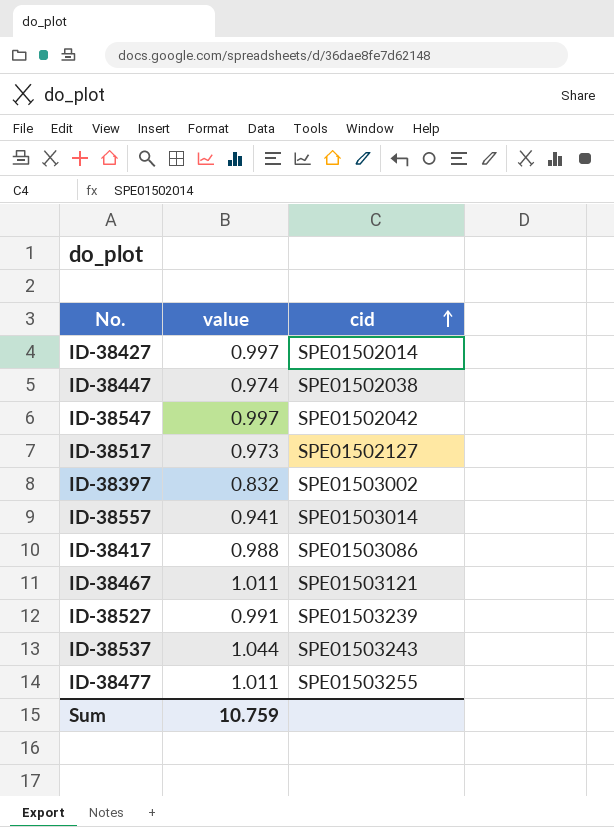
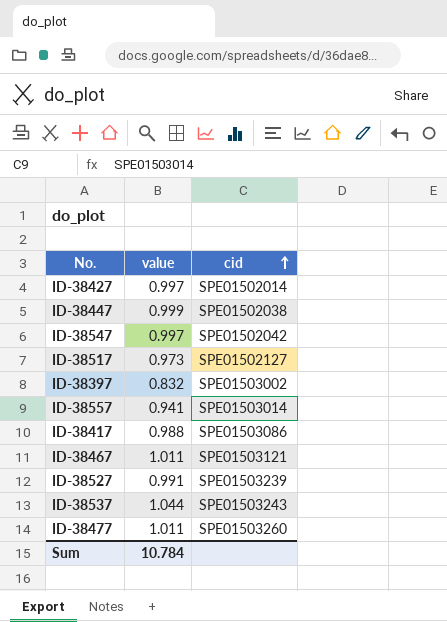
ID-38447 | value: 0.974 -> 0.999
ID-38477 | cid: SPE01503255 -> SPE01503260
Sum | value: 10.759 -> 10.784

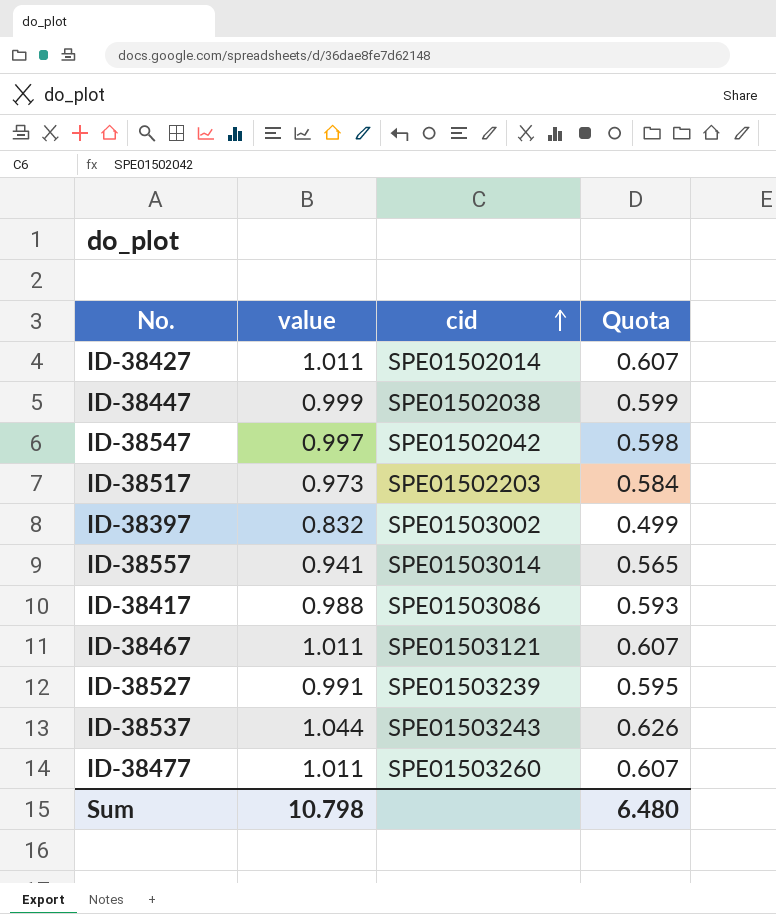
column Quota | formula: none -> [value] * 0.6
ID-38427 | value: 0.997 -> 1.011
ID-38517 | cid: SPE01502127 -> SPE01502203
Sum | value: 10.784 -> 10.798

